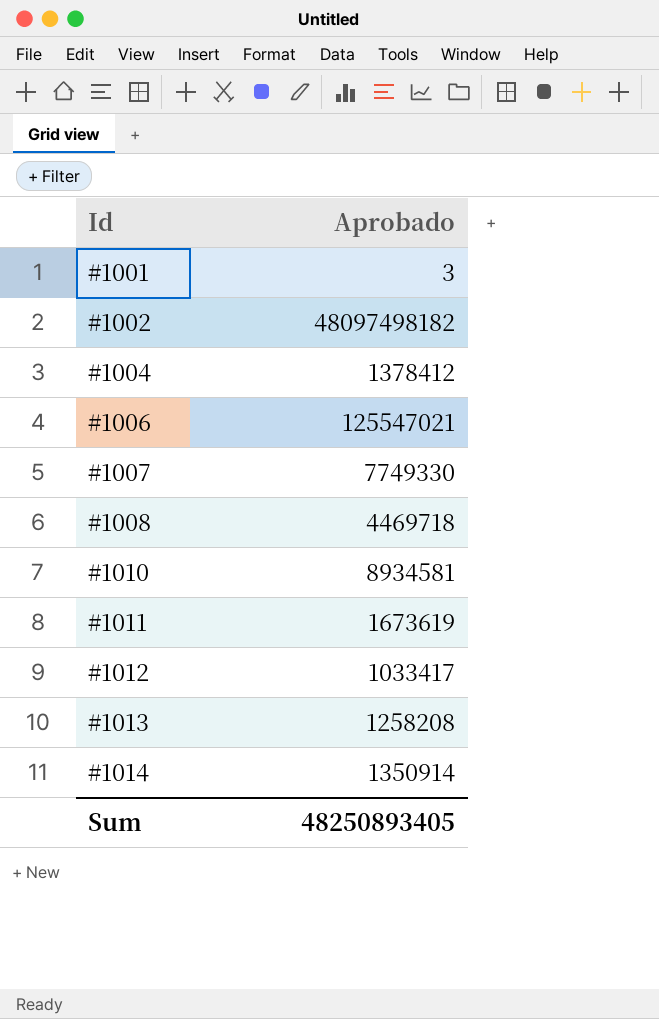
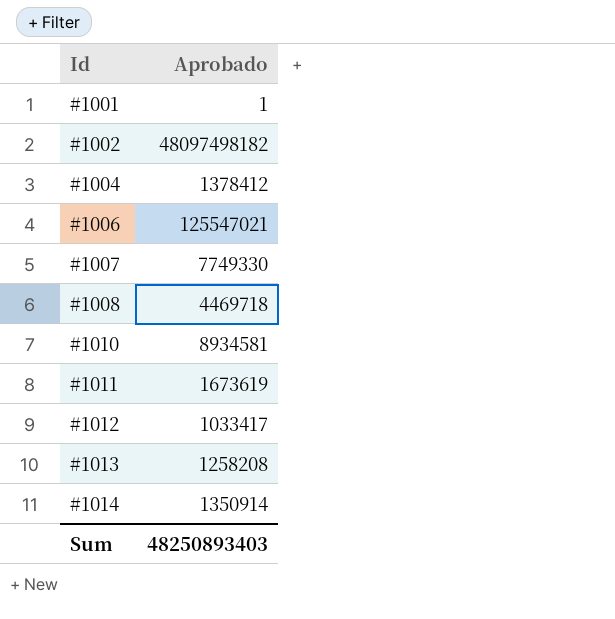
#1001 | Aprobado: 3 -> 1
Sum | Aprobado: 48250893405 -> 48250893403

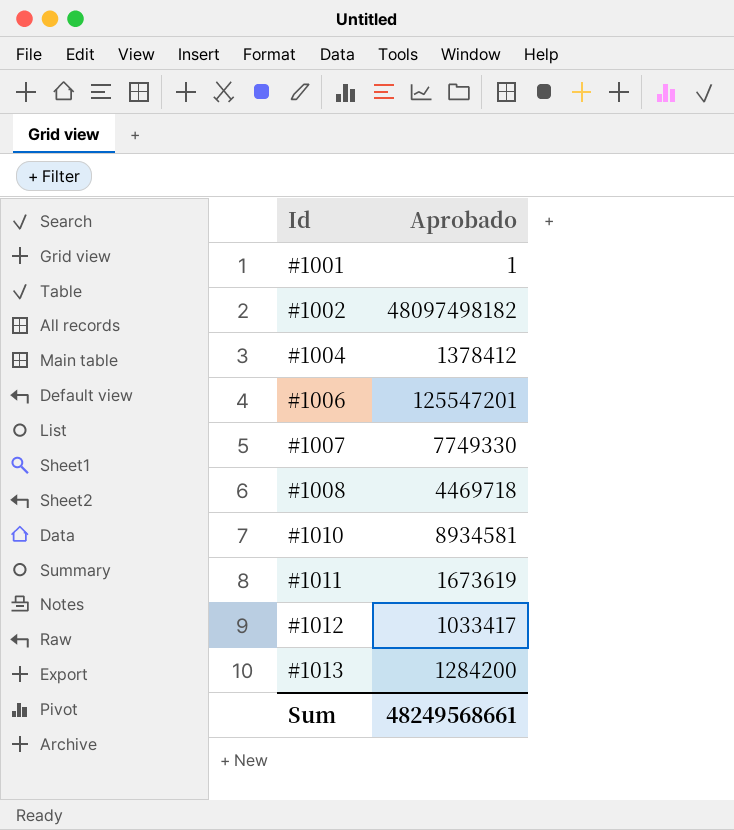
row #1014: 1350914 -> none
#1006 | Aprobado: 125547021 -> 125547201
#1013 | Aprobado: 1258208 -> 1284200
Sum | Aprobado: 48250893403 -> 48249568661

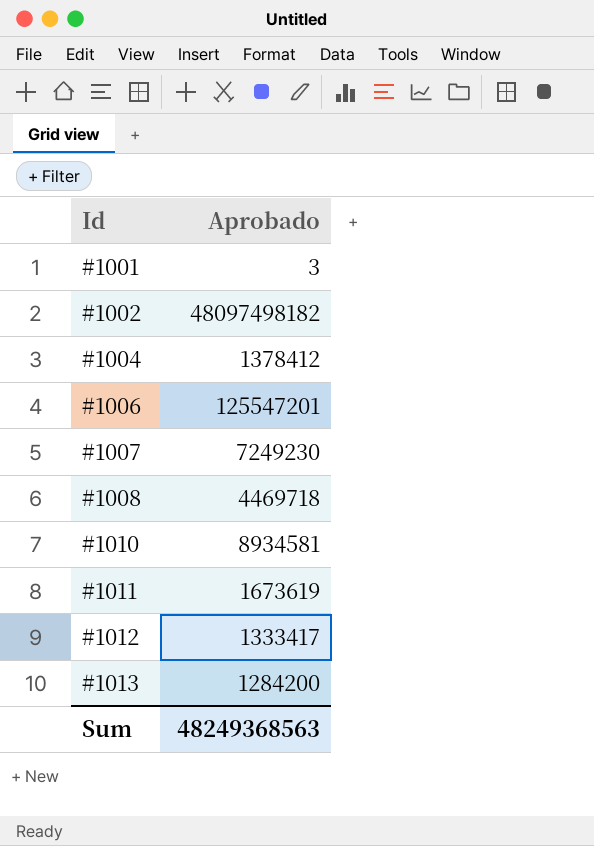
#1001 | Aprobado: 1 -> 3
#1007 | Aprobado: 7749330 -> 7249230
#1012 | Aprobado: 1033417 -> 1333417
Sum | Aprobado: 48249568661 -> 48249368563

